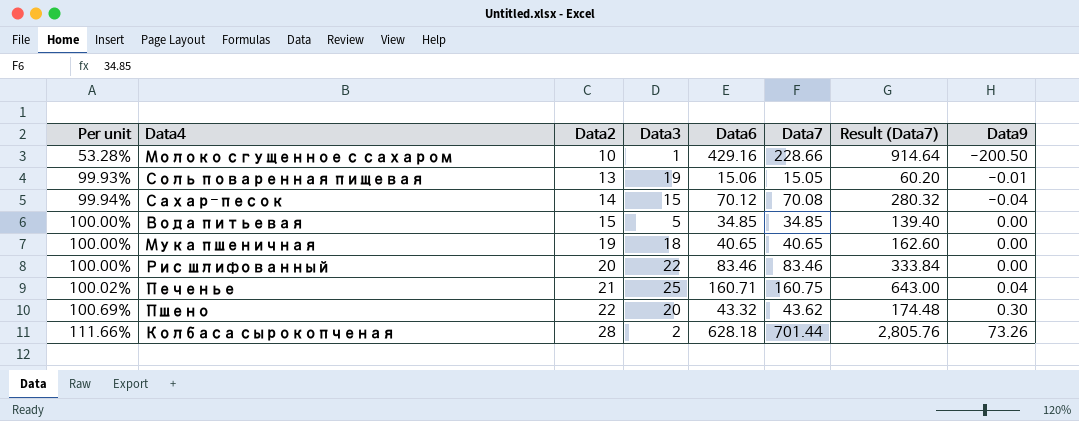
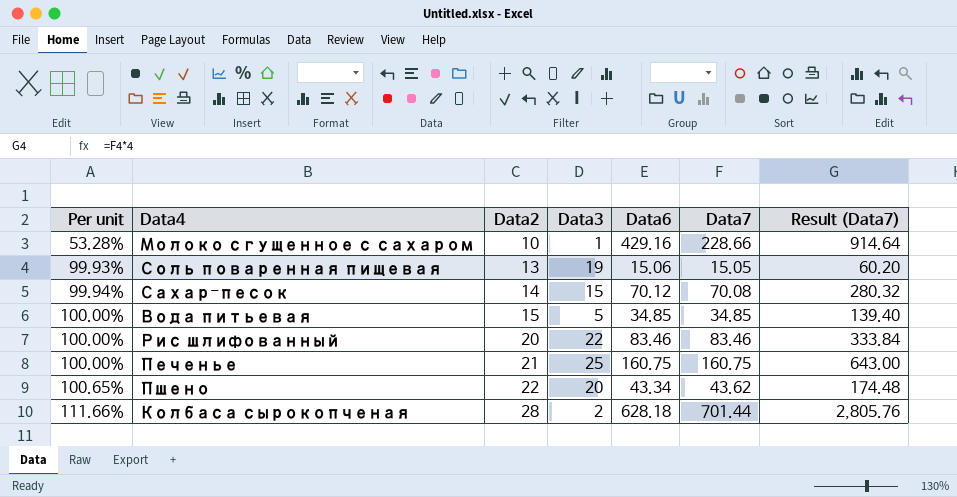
column Data9 | formula: [Data7] - [Data6] -> none
row Мука пшеничная: 100.00% | 19 | 18 | 40.65 | 40.65 | 162.60 | 0.00 -> none
Печенье | Per unit: 100.02% -> 100.00%
Печенье | Data6: 160.71 -> 160.75
Пшено | Per unit: 100.69% -> 100.65%
Пшено | Data6: 43.32 -> 43.34

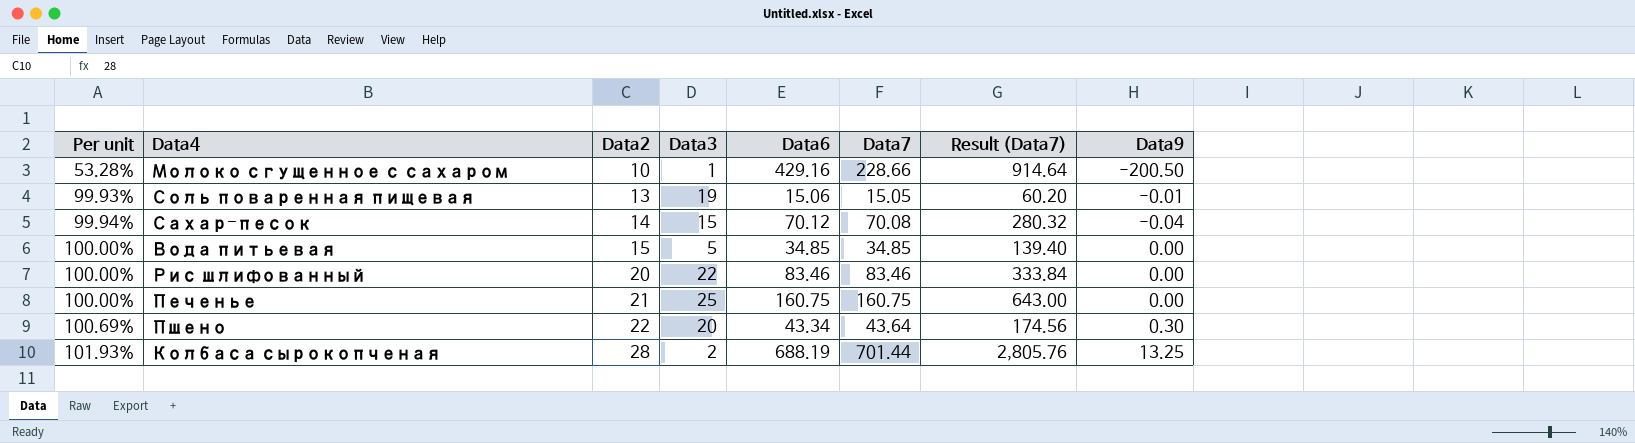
column Data9 | formula: none -> [Data7] - [Data6]
Пшено | Per unit: 100.65% -> 100.69%
Пшено | Data7: 43.62 -> 43.64
Пшено | Result (Data7): 174.48 -> 174.56
Колбаса сырокопченая | Per unit: 111.66% -> 101.93%
Колбаса сырокопченая | Data6: 628.18 -> 688.19

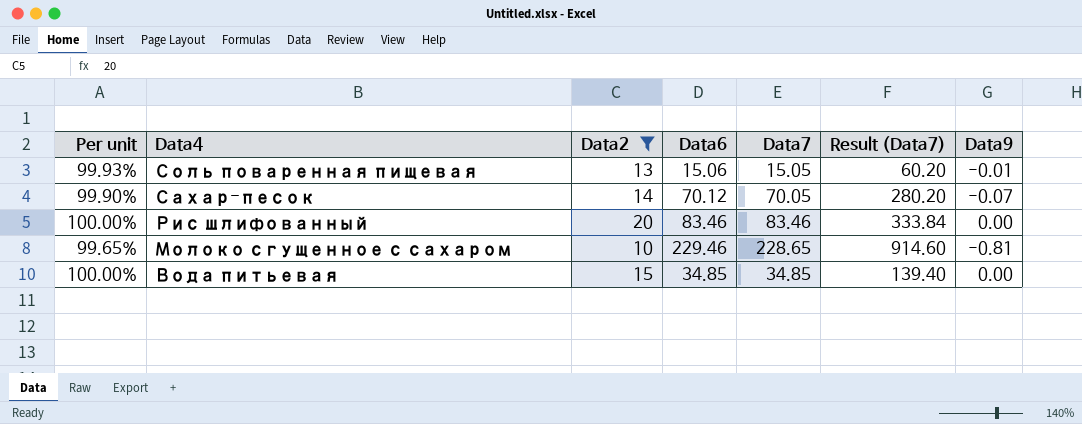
filter: none -> Data2 <= 20
row order: Per unit ascending -> Data4 descending
column Data3 | position: 4 -> none
Сахар-песок | Per unit: 99.94% -> 99.90%
Сахар-песок | Data7: 70.08 -> 70.05
Сахар-песок | Result (Data7): 280.32 -> 280.20
Сахар-песок | Data9: -0.04 -> -0.07
Молоко сгущенное с сахаром | Per unit: 53.28% -> 99.65%
Молоко сгущенное с сахаром | Data6: 429.16 -> 229.46
Молоко сгущенное с сахаром | Data7: 228.66 -> 228.65
Молоко сгущенное с сахаром | Result (Data7): 914.64 -> 914.60
Молоко сгущенное с сахаром | Data9: -200.50 -> -0.81

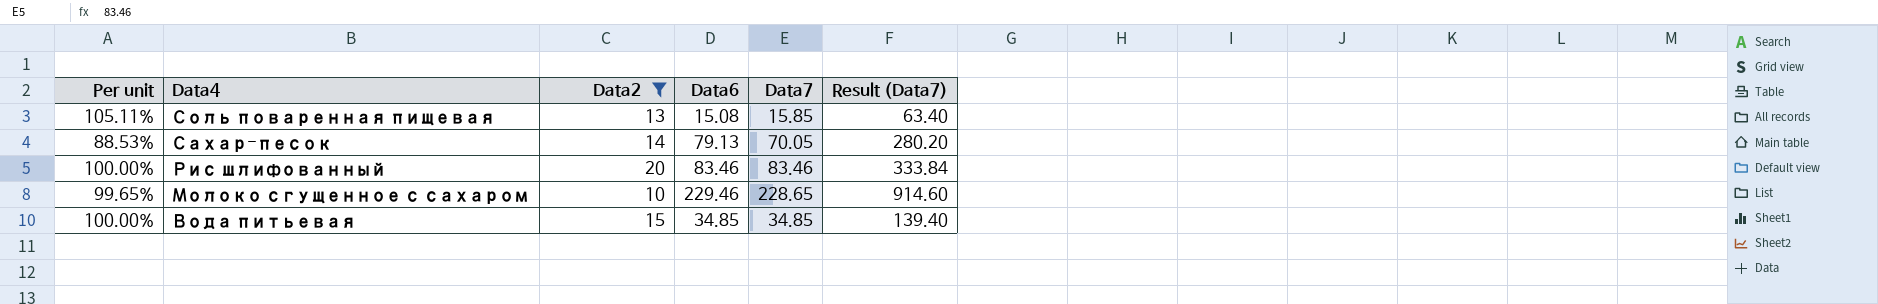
column Data9 | formula: [Data7] - [Data6] -> none
Соль поваренная пищевая | Per unit: 99.93% -> 105.11%
Соль поваренная пищевая | Data6: 15.06 -> 15.08
Соль поваренная пищевая | Data7: 15.05 -> 15.85
Соль поваренная пищевая | Result (Data7): 60.20 -> 63.40
Сахар-песок | Per unit: 99.90% -> 88.53%
Сахар-песок | Data6: 70.12 -> 79.13

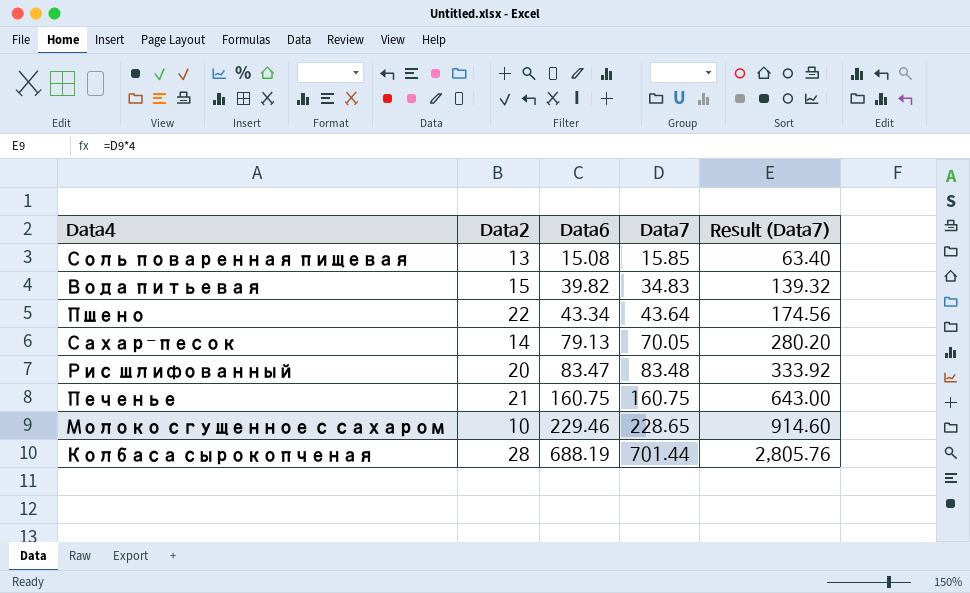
filter: Data2 <= 20 -> none
row order: Data4 descending -> Data6 ascending
column Per unit | formula: [Data7] / [Data6] -> none
Вода питьевая | Data6: 34.85 -> 39.82
Вода питьевая | Data7: 34.85 -> 34.83
Вода питьевая | Result (Data7): 139.40 -> 139.32
Рис шлифованный | Data6: 83.46 -> 83.47
Рис шлифованный | Data7: 83.46 -> 83.48
Рис шлифованный | Result (Data7): 333.84 -> 333.92

